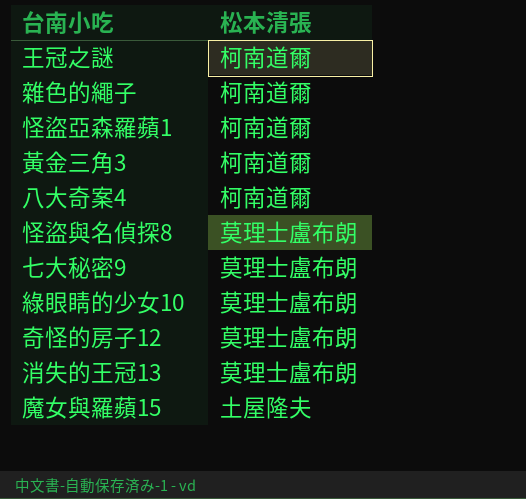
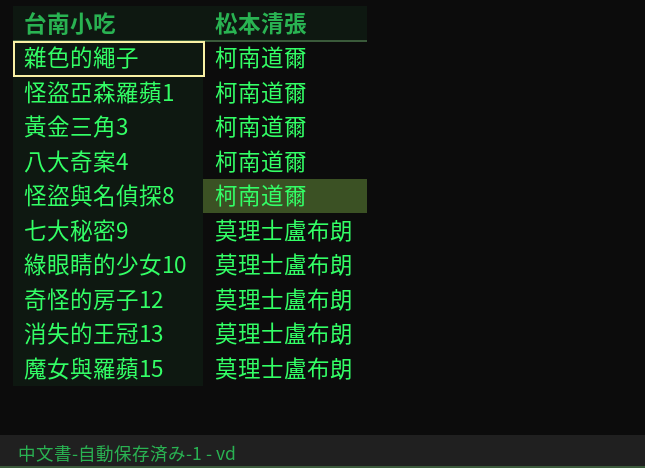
row 王冠之謎: 柯南道爾 -> none
怪盜與名偵探8 | 松本清張: 莫理士盧布朗 -> 柯南道爾
魔女與羅蘋15 | 松本清張: 土屋隆夫 -> 莫理士盧布朗

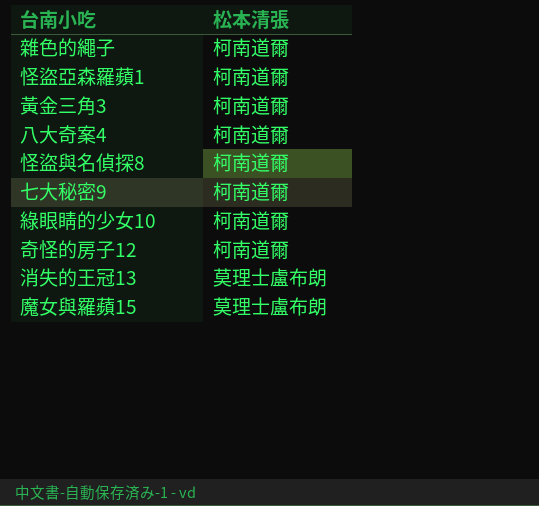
七大秘密9 | 松本清張: 莫理士盧布朗 -> 柯南道爾
綠眼睛的少女10 | 松本清張: 莫理士盧布朗 -> 柯南道爾
奇怪的房子12 | 松本清張: 莫理士盧布朗 -> 柯南道爾

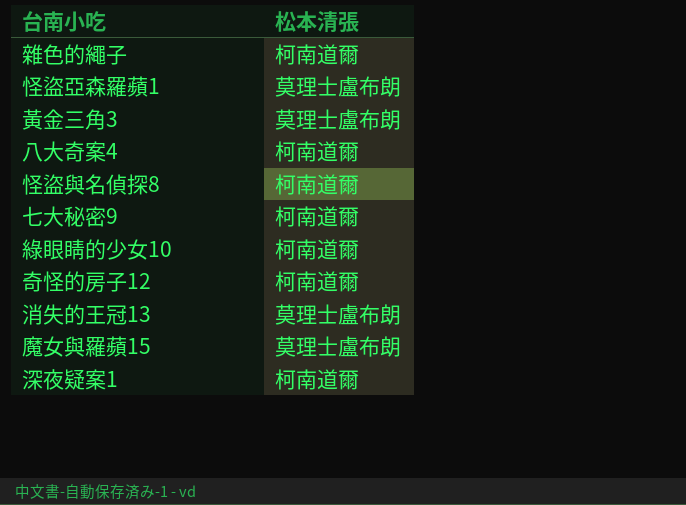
怪盜亞森羅蘋1 | 松本清張: 柯南道爾 -> 莫理士盧布朗
黃金三角3 | 松本清張: 柯南道爾 -> 莫理士盧布朗
row 深夜疑案1: none -> 柯南道爾

